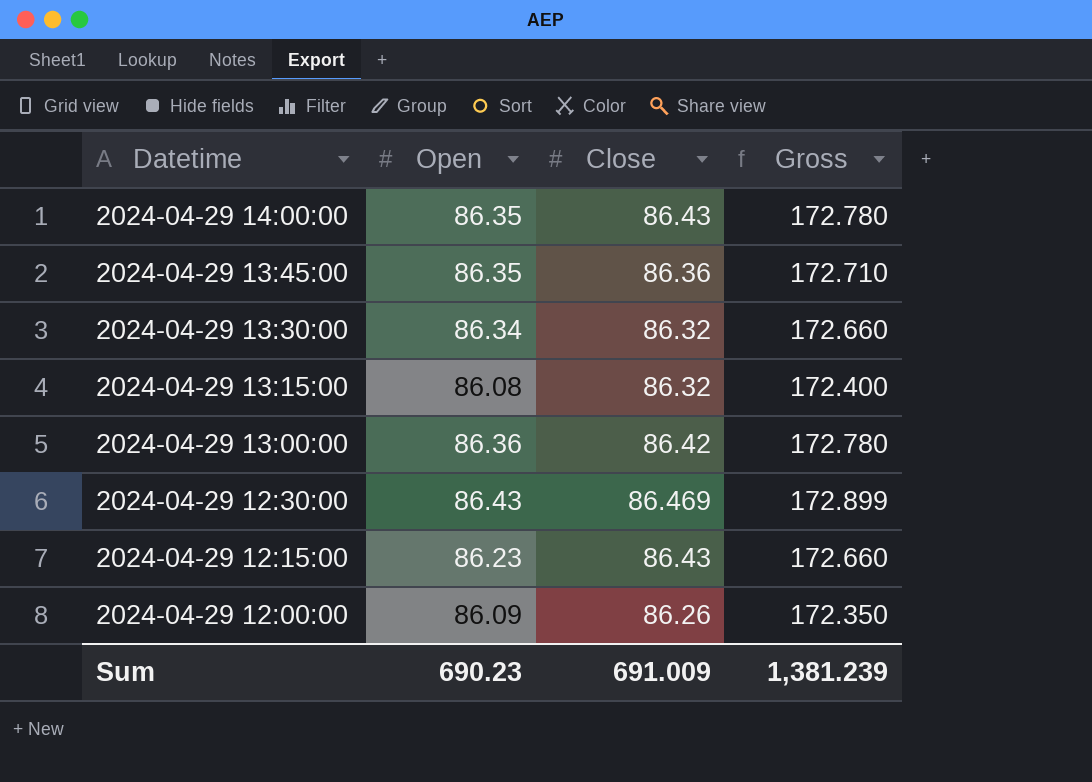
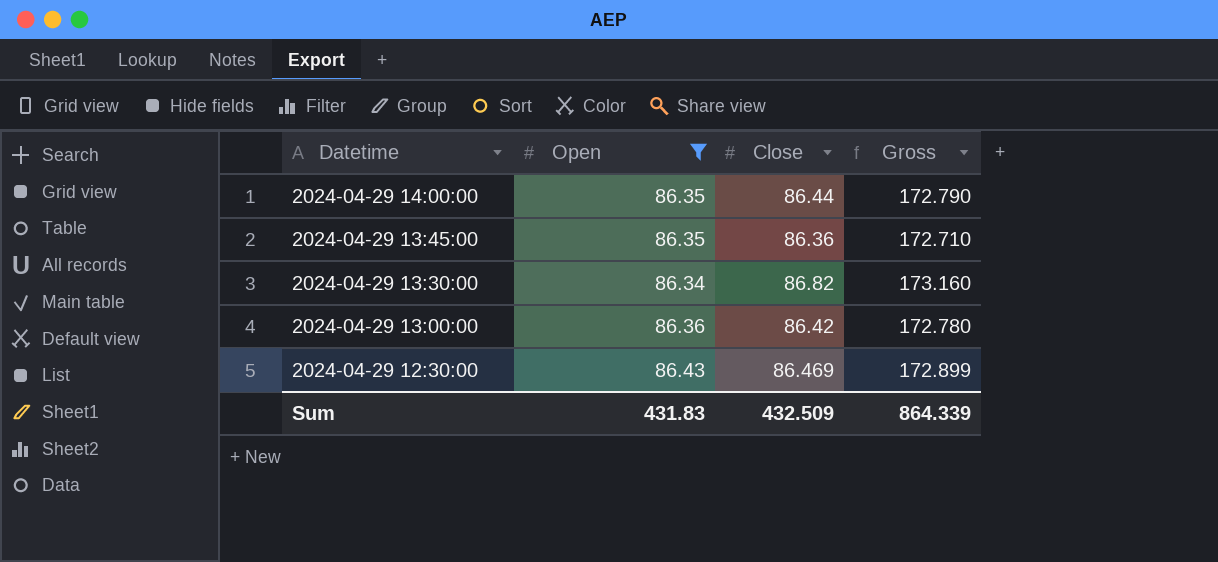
filter: none -> Open >= 86.34
2024-04-29 14:00:00 | Close: 86.43 -> 86.44
2024-04-29 14:00:00 | Gross: 172.780 -> 172.790
2024-04-29 13:30:00 | Close: 86.32 -> 86.82
2024-04-29 13:30:00 | Gross: 172.660 -> 173.160
Sum | Open: 690.23 -> 431.83
Sum | Close: 691.009 -> 432.509
Sum | Gross: 1,381.239 -> 864.339

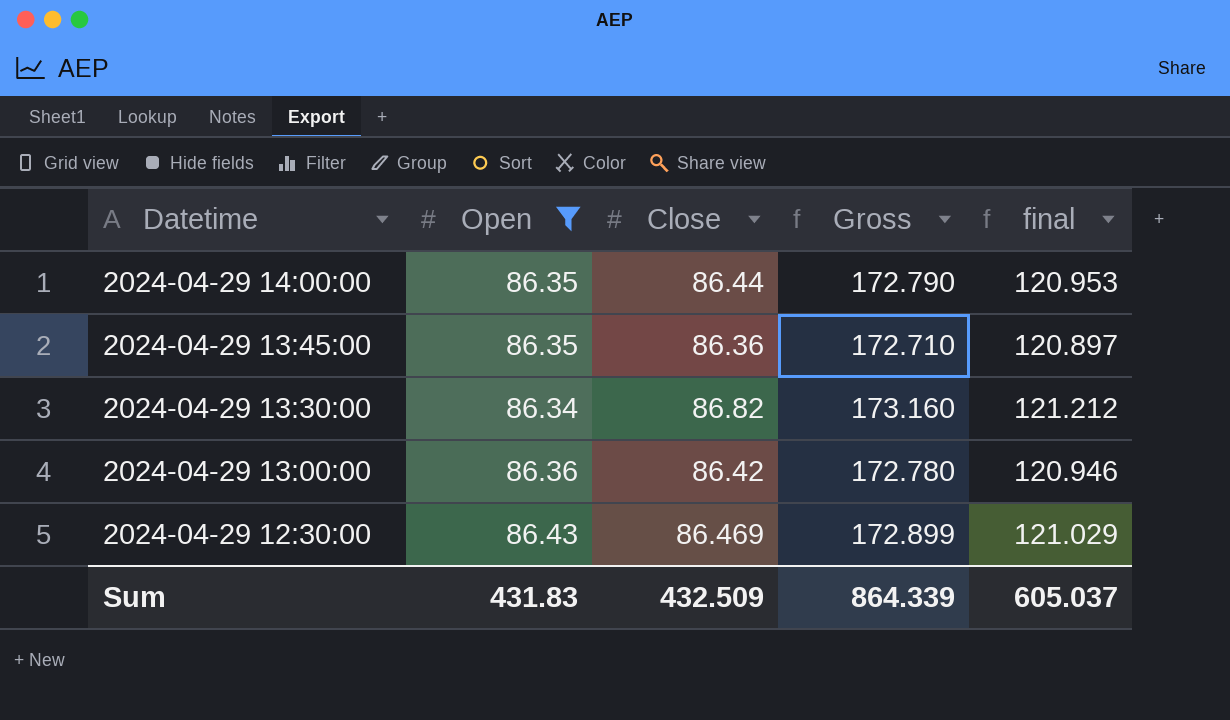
column final | formula: none -> [Gross] * 0.7

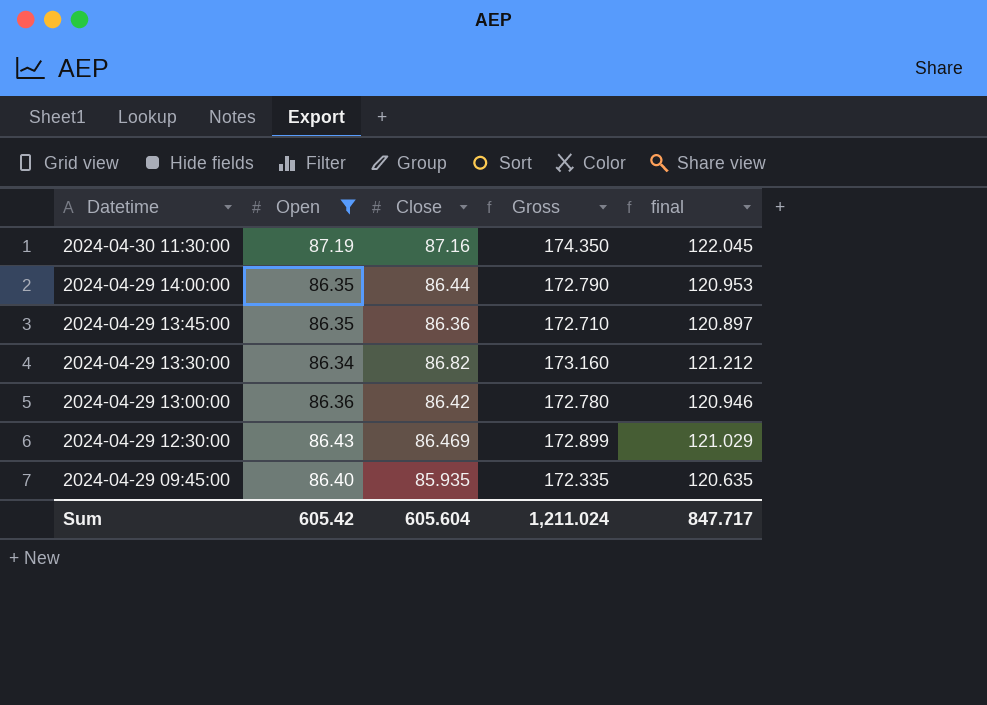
row 2024-04-30 11:30:00: none -> 87.19 | 87.16 | 174.350 | 122.045
row 2024-04-29 09:45:00: none -> 86.40 | 85.935 | 172.335 | 120.635
Sum | Open: 431.83 -> 605.42
Sum | Close: 432.509 -> 605.604
Sum | Gross: 864.339 -> 1,211.024
Sum | final: 605.037 -> 847.717

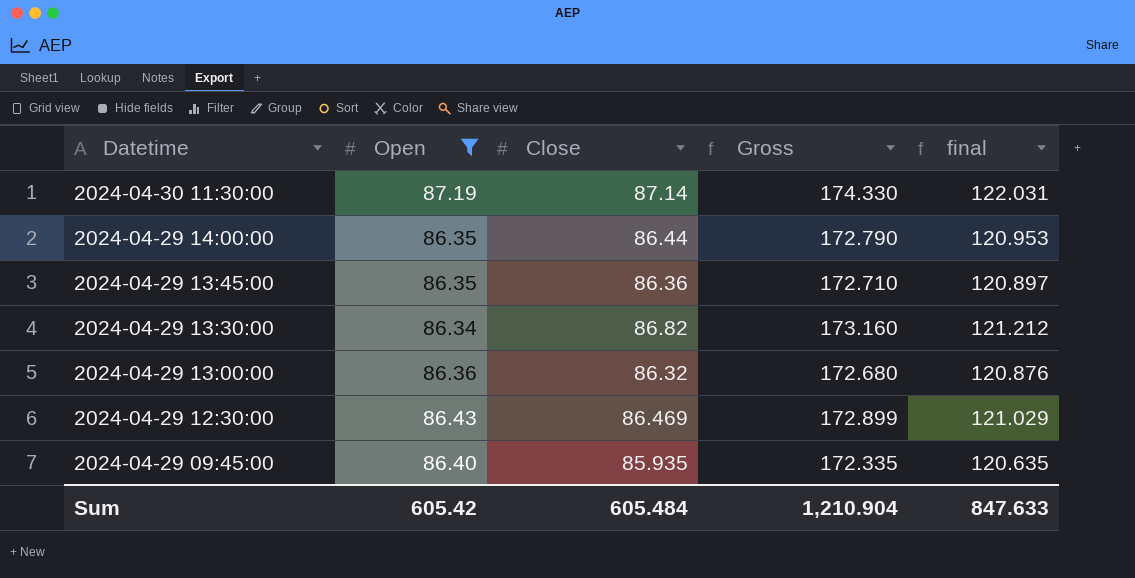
2024-04-30 11:30:00 | Close: 87.16 -> 87.14
2024-04-30 11:30:00 | Gross: 174.350 -> 174.330
2024-04-30 11:30:00 | final: 122.045 -> 122.031
2024-04-29 13:00:00 | Close: 86.42 -> 86.32
2024-04-29 13:00:00 | Gross: 172.780 -> 172.680
2024-04-29 13:00:00 | final: 120.946 -> 120.876
Sum | Close: 605.604 -> 605.484
Sum | Gross: 1,211.024 -> 1,210.904
Sum | final: 847.717 -> 847.633

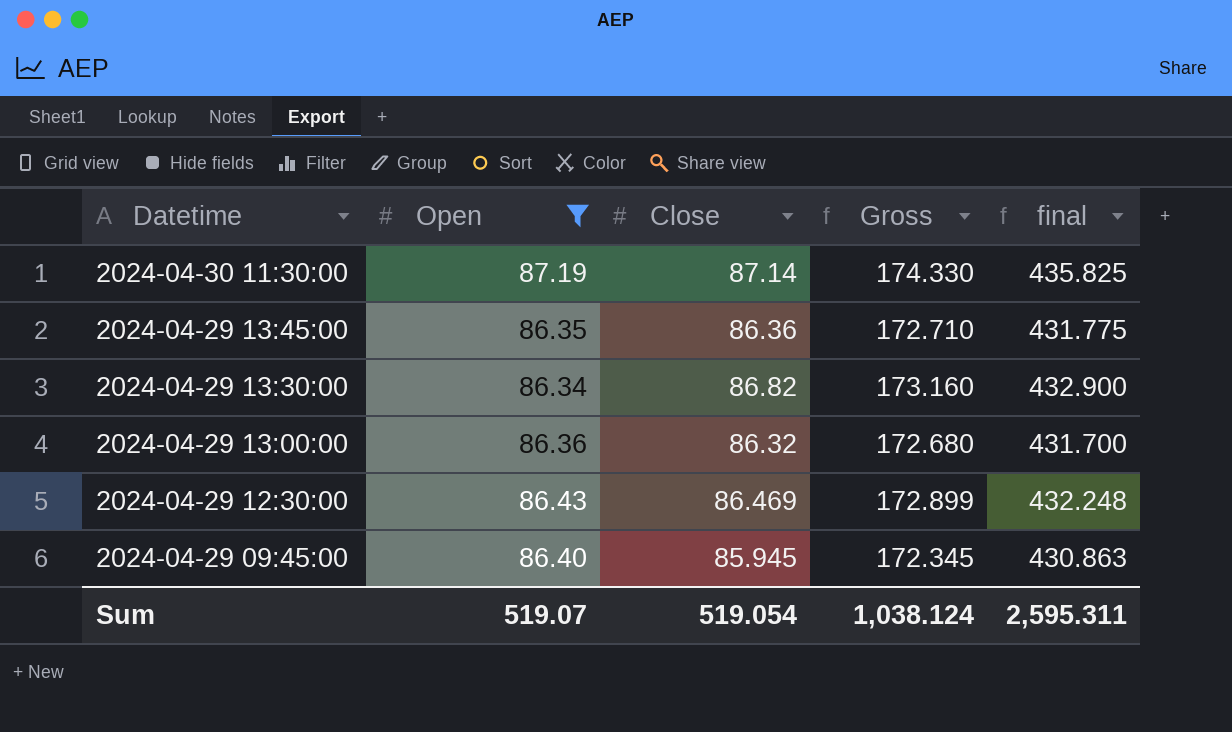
column final | formula: [Gross] * 0.7 -> [Gross] * 2.5
row 2024-04-29 14:00:00: 86.35 | 86.44 | 172.790 | 120.953 -> none
2024-04-29 09:45:00 | Close: 85.935 -> 85.945
2024-04-29 09:45:00 | Gross: 172.335 -> 172.345
Sum | Open: 605.42 -> 519.07
Sum | Close: 605.484 -> 519.054
Sum | Gross: 1,210.904 -> 1,038.124
Sum | final: 847.633 -> 2,595.311

